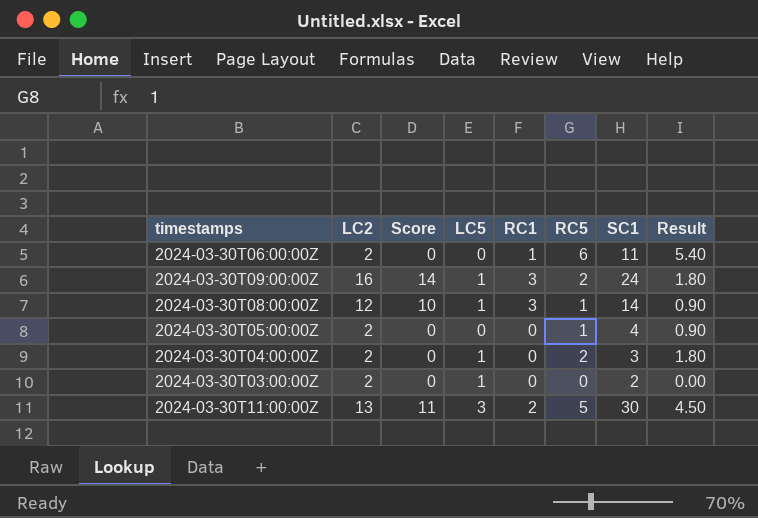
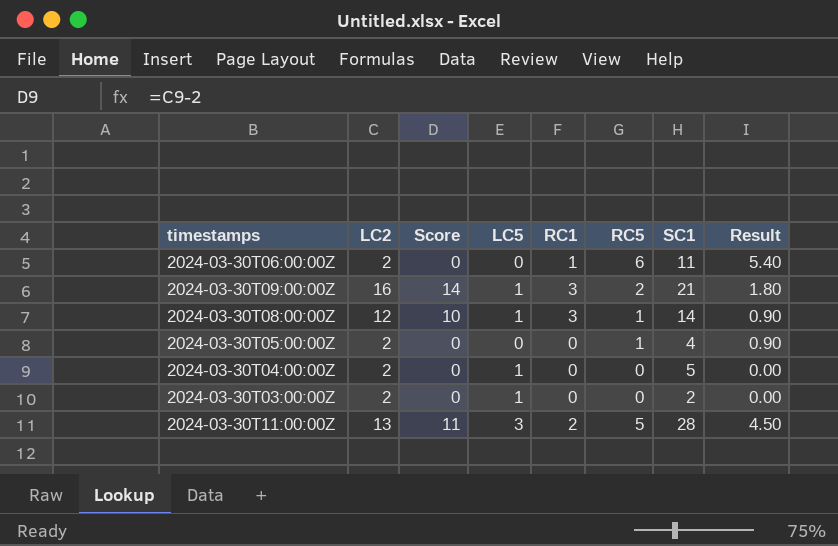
2024-03-30T09:00:00Z | SC1: 24 -> 21
2024-03-30T04:00:00Z | RC5: 2 -> 0
2024-03-30T04:00:00Z | SC1: 3 -> 5
2024-03-30T04:00:00Z | Result: 1.80 -> 0.00
2024-03-30T11:00:00Z | SC1: 30 -> 28

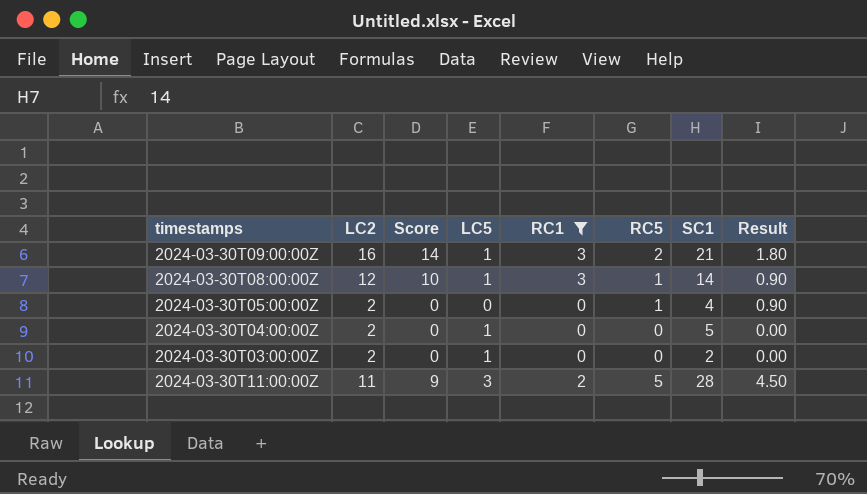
filter: none -> RC1 != 1
2024-03-30T11:00:00Z | LC2: 13 -> 11
2024-03-30T11:00:00Z | Score: 11 -> 9

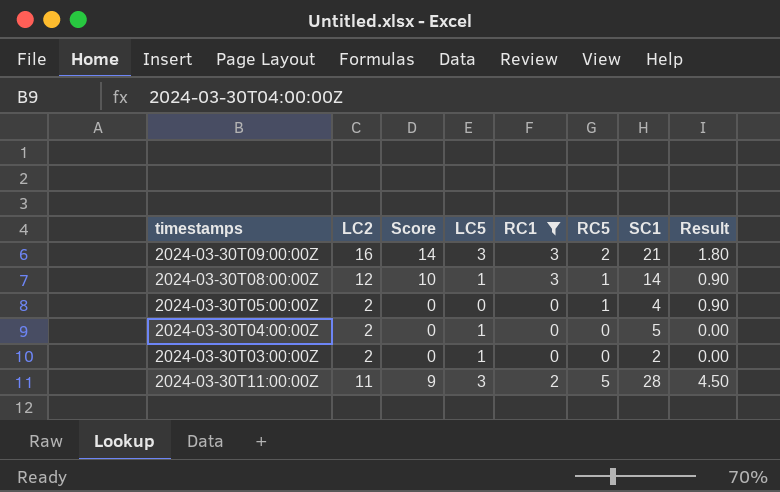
2024-03-30T09:00:00Z | LC5: 1 -> 3

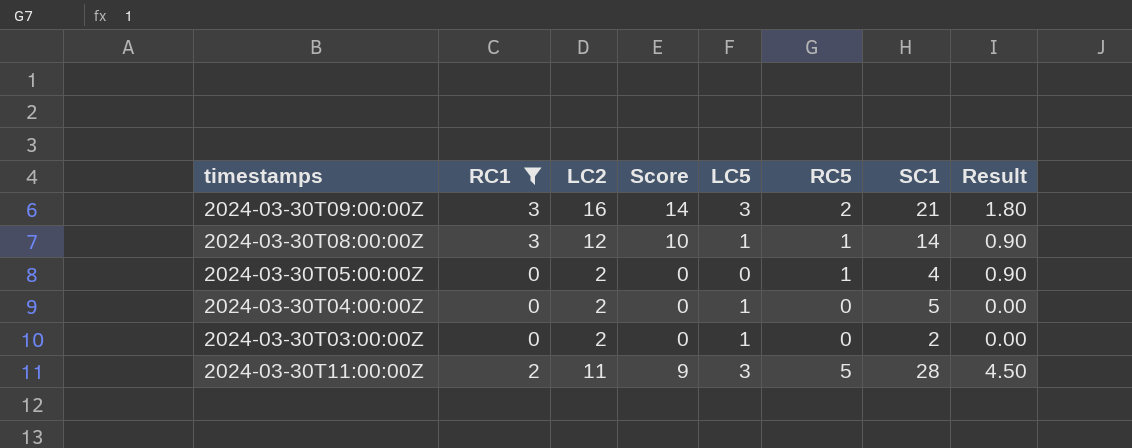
column RC1 | position: 5 -> 2

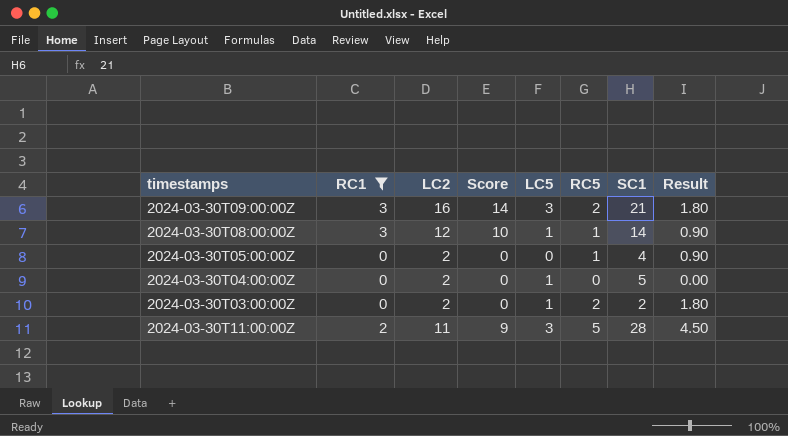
2024-03-30T03:00:00Z | RC5: 0 -> 2
2024-03-30T03:00:00Z | Result: 0.00 -> 1.80

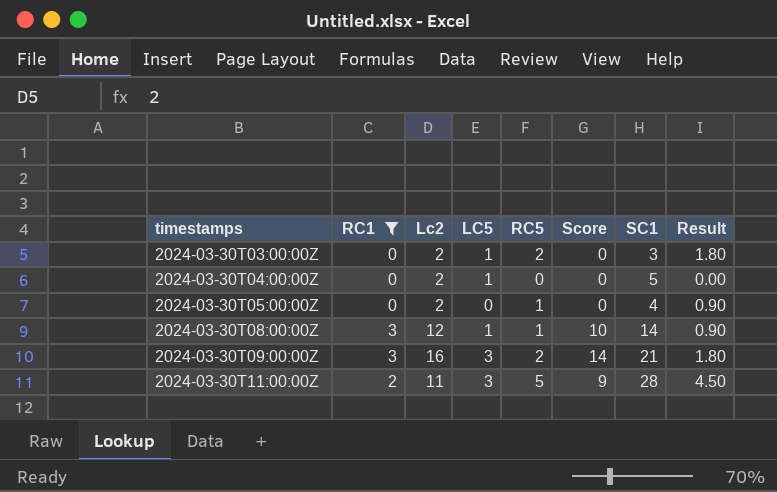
row order: none -> timestamps ascending
column name: LC2 -> Lc2
column Score | position: 4 -> 6
2024-03-30T03:00:00Z | SC1: 2 -> 3

